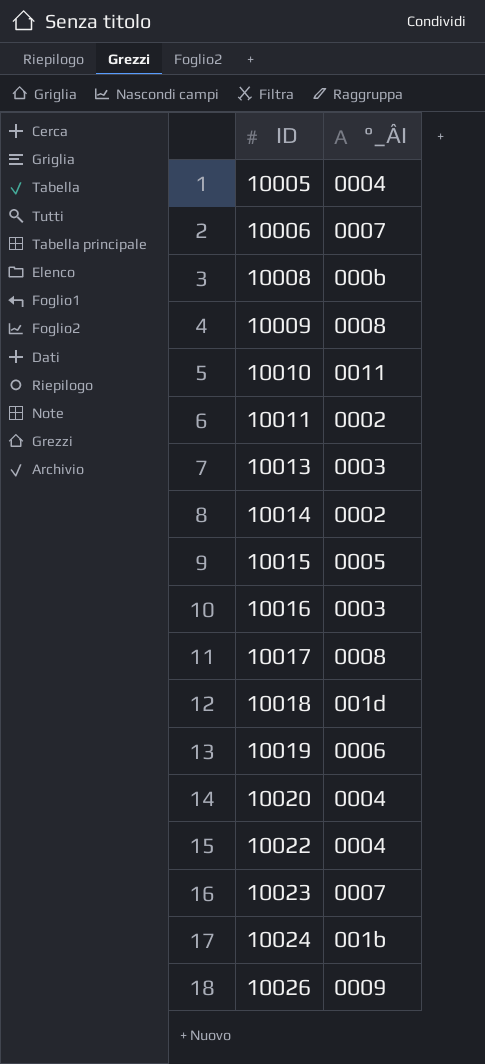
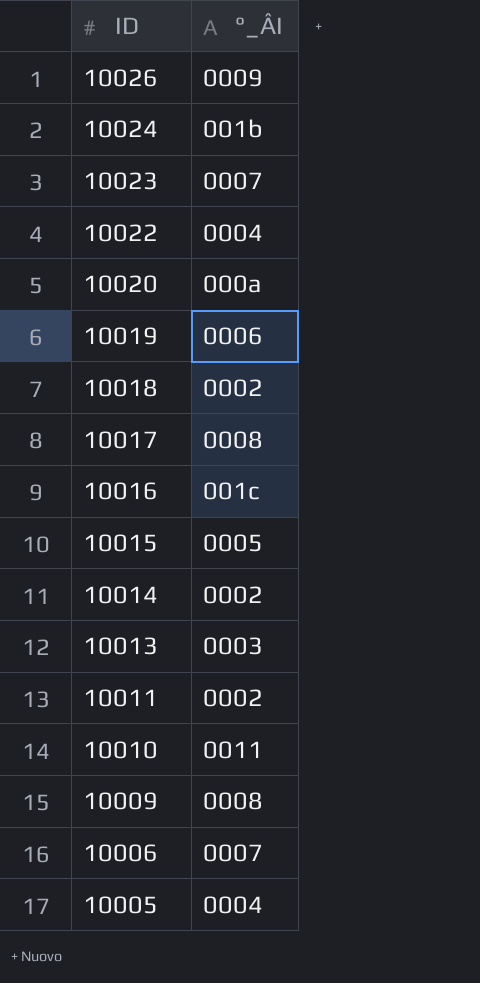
row order: ID ascending -> ID descending
row 10008: 000b -> none
10020 | °_ÂI: 0004 -> 000a
10018 | °_ÂI: 001d -> 0002
10016 | °_ÂI: 0003 -> 001c

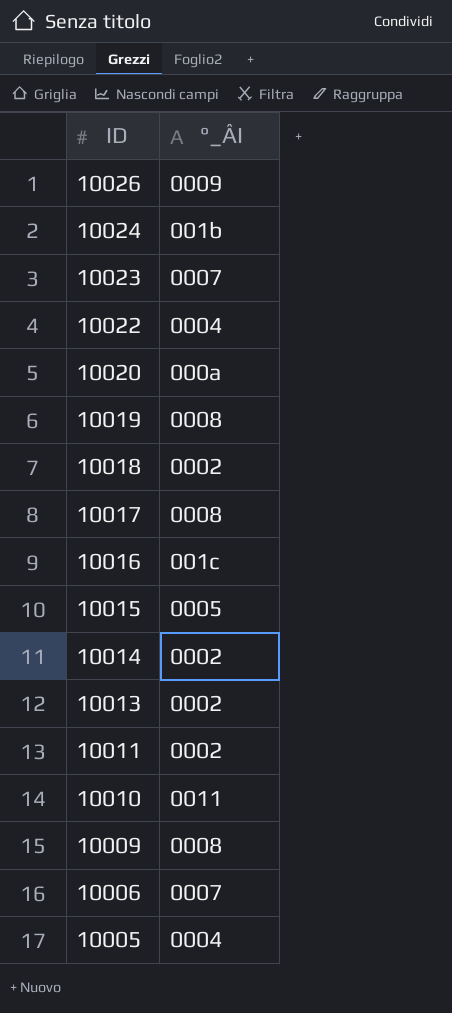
10019 | °_ÂI: 0006 -> 0008
10013 | °_ÂI: 0003 -> 0002

